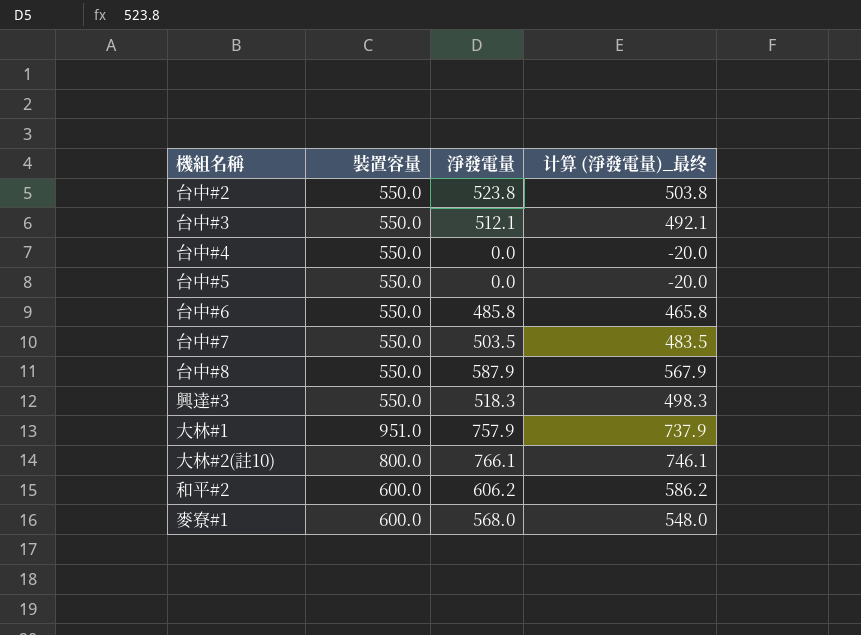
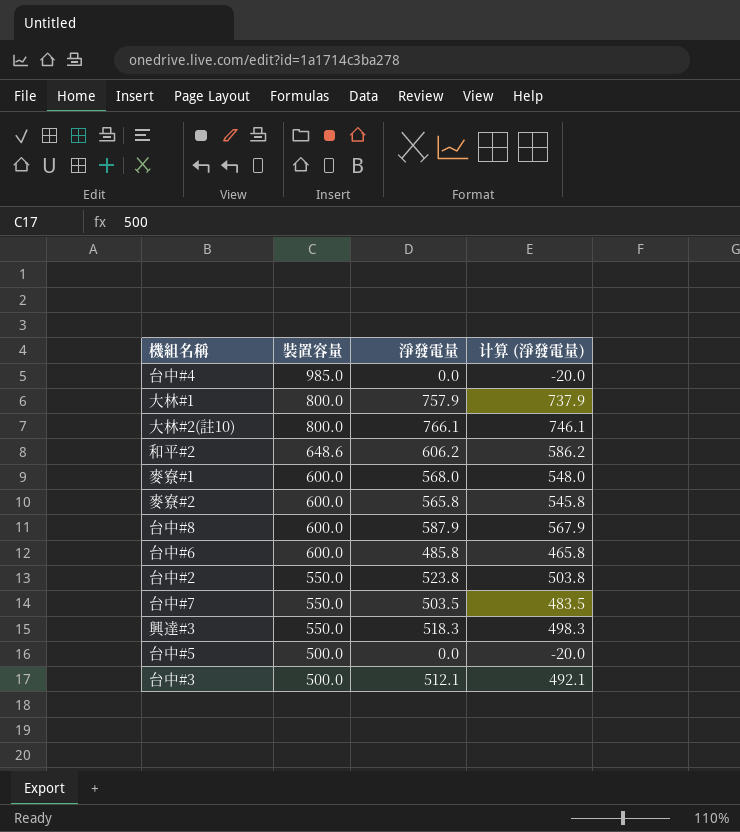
row order: none -> 裝置容量 descending
column name: 计算 (淨發電量)_最终 -> 计算 (淨發電量)
台中#4 | 裝置容量: 550.0 -> 985.0
大林#1 | 裝置容量: 951.0 -> 800.0
和平#2 | 裝置容量: 600.0 -> 648.6
row 麥寮#2: none -> 600.0 | 565.8 | 545.8
台中#8 | 裝置容量: 550.0 -> 600.0
台中#6 | 裝置容量: 550.0 -> 600.0
台中#5 | 裝置容量: 550.0 -> 500.0
台中#3 | 裝置容量: 550.0 -> 500.0

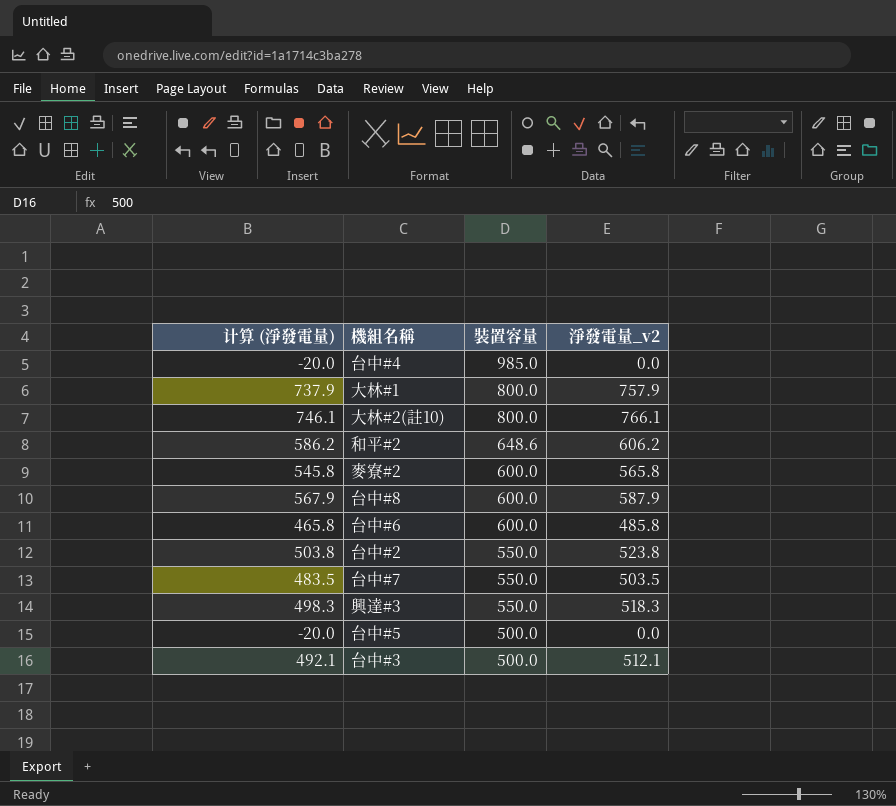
column 计算 (淨發電量) | position: 4 -> 1
column name: 淨發電量 -> 淨發電量_v2
row 麥寮#1: 600.0 | 568.0 | 548.0 -> none

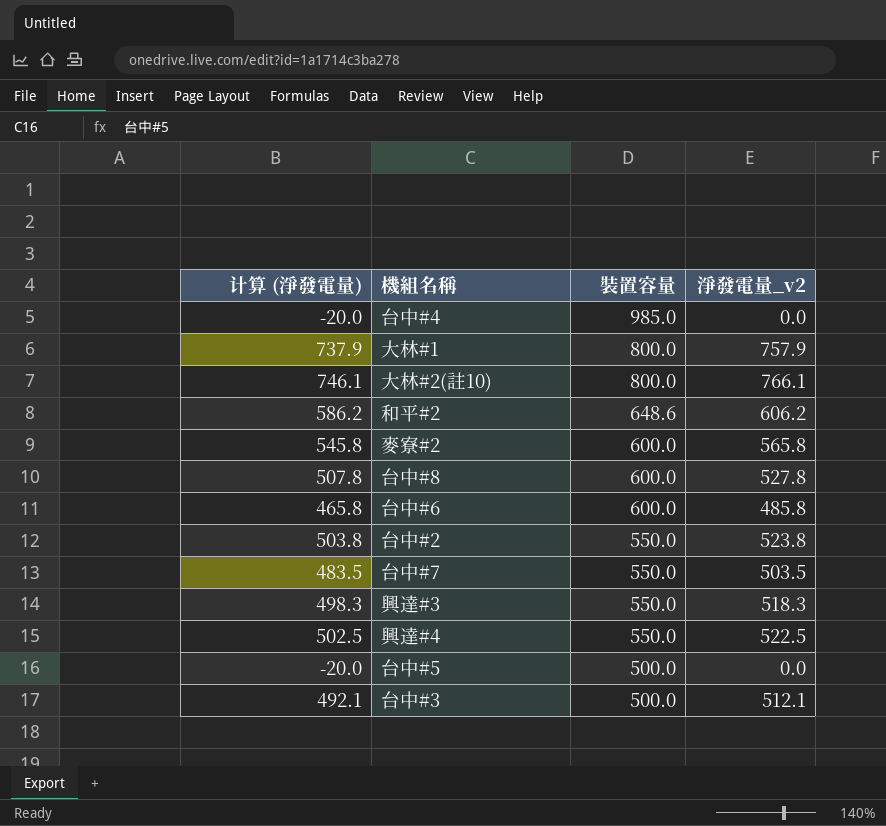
台中#8 | 计算 (淨發電量): 567.9 -> 507.8
台中#8 | 淨發電量_v2: 587.9 -> 527.8
row 興達#4: none -> 502.5 | 550.0 | 522.5

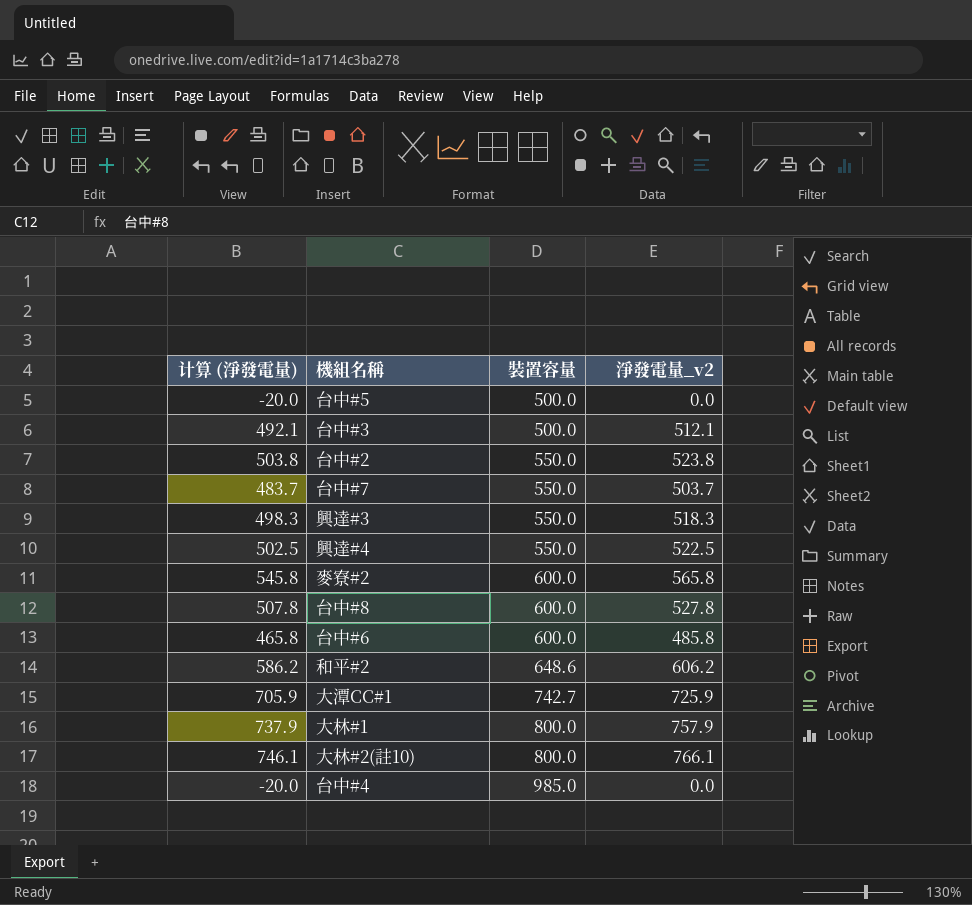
row order: 裝置容量 descending -> 裝置容量 ascending
台中#7 | 计算 (淨發電量): 483.5 -> 483.7
台中#7 | 淨發電量_v2: 503.5 -> 503.7
row 大潭CC#1: none -> 705.9 | 742.7 | 725.9

